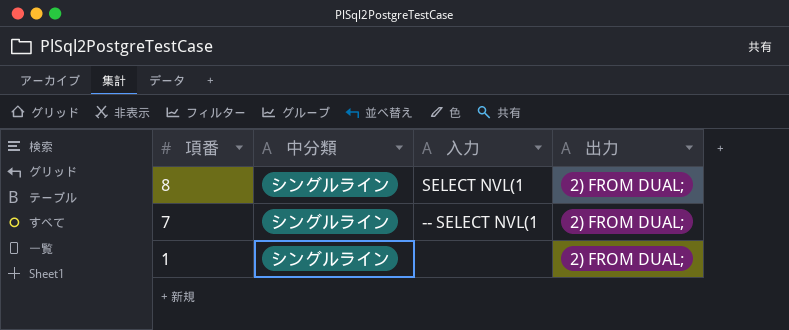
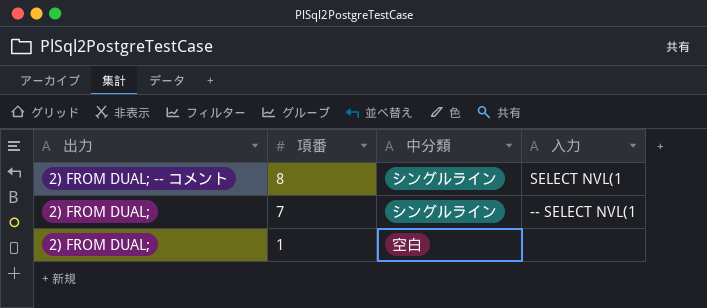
column 出力 | position: 4 -> 1
8 | 出力: 2) FROM DUAL; -> 2) FROM DUAL; -- コメント
1 | 中分類: シングルライン -> 空白

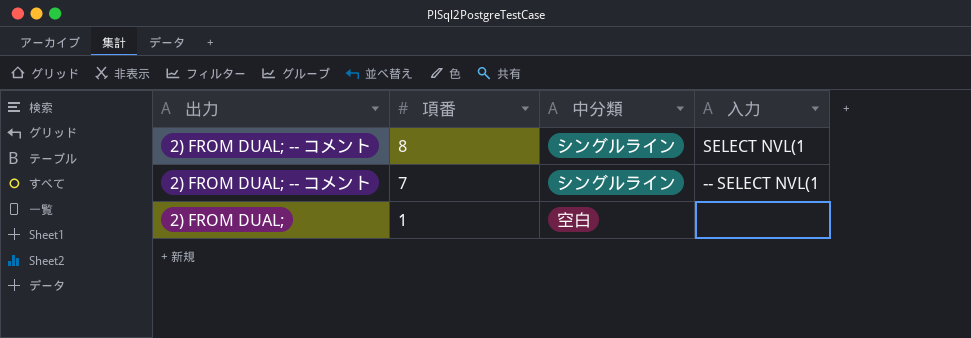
7 | 出力: 2) FROM DUAL; -> 2) FROM DUAL; -- コメント

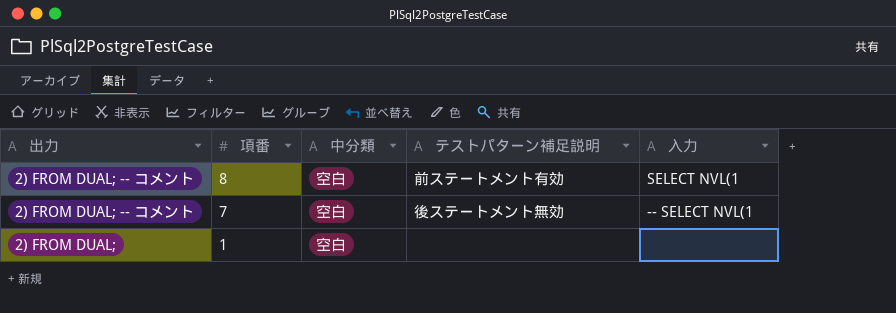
column テストパターン補足説明 | position: none -> 4
8 | 中分類: シングルライン -> 空白
7 | 中分類: シングルライン -> 空白

